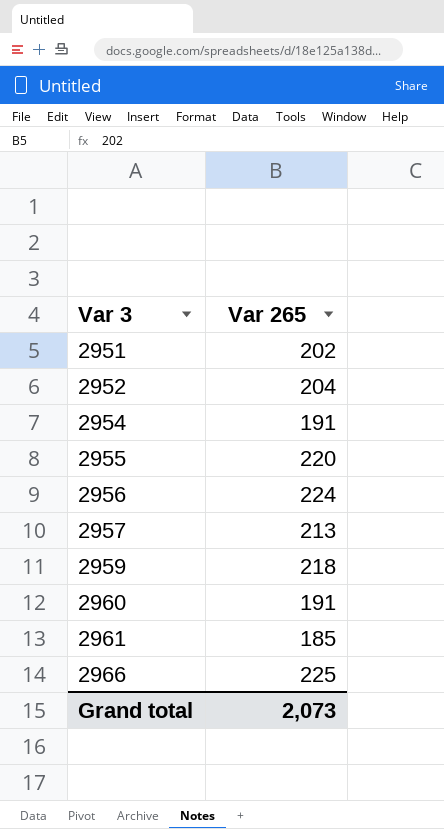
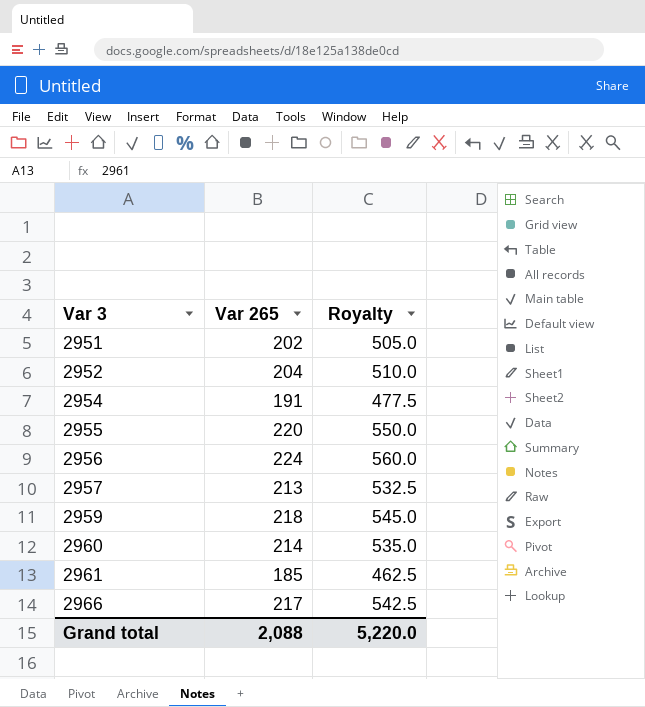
column Royalty | formula: none -> [Var 265] * 2.5
2960 | Var 265: 191 -> 214
2966 | Var 265: 225 -> 217
Grand total | Var 265: 2,073 -> 2,088

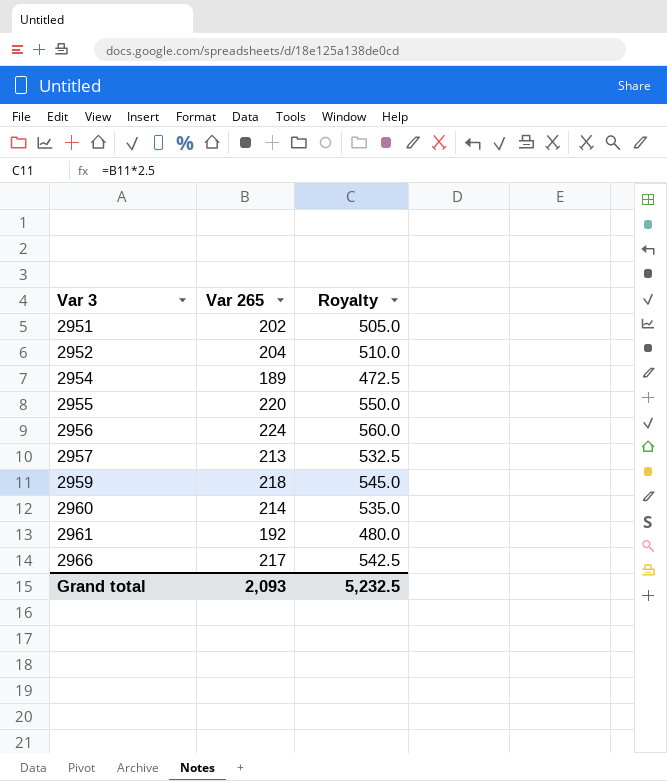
2954 | Var 265: 191 -> 189
2954 | Royalty: 477.5 -> 472.5
2961 | Var 265: 185 -> 192
2961 | Royalty: 462.5 -> 480.0
Grand total | Var 265: 2,088 -> 2,093
Grand total | Royalty: 5,220.0 -> 5,232.5

